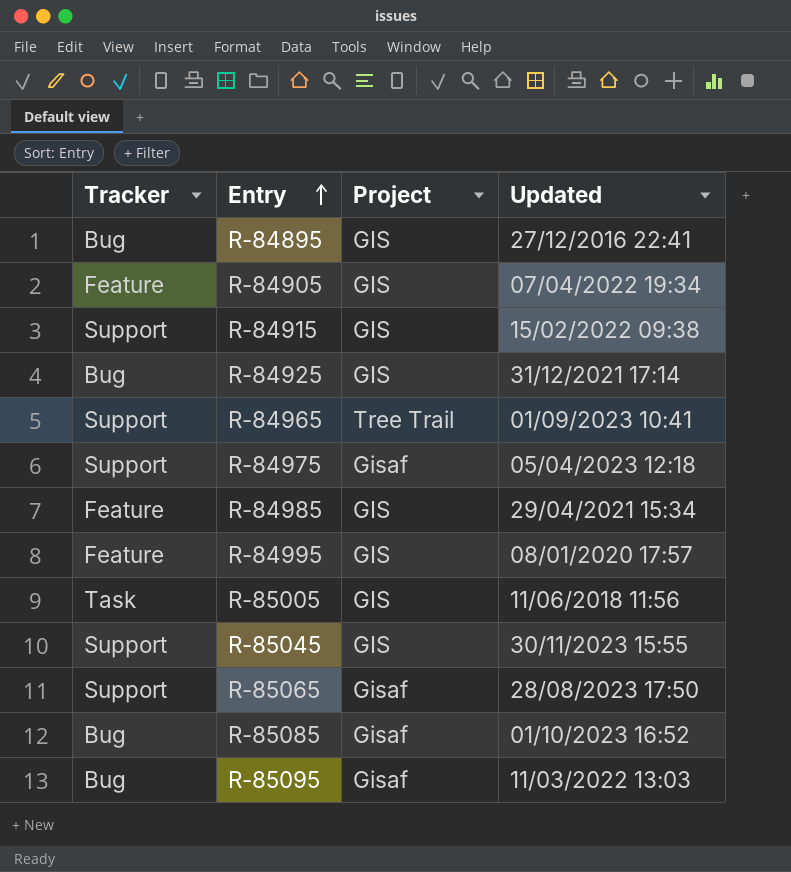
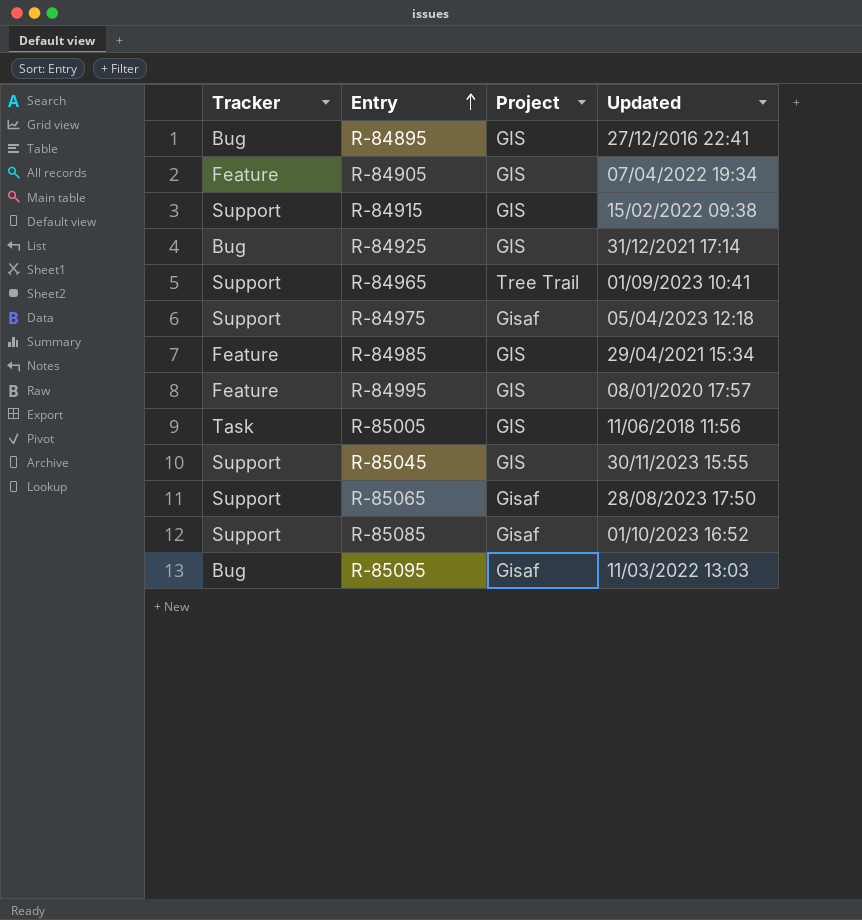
R-85085 | Tracker: Bug -> Support

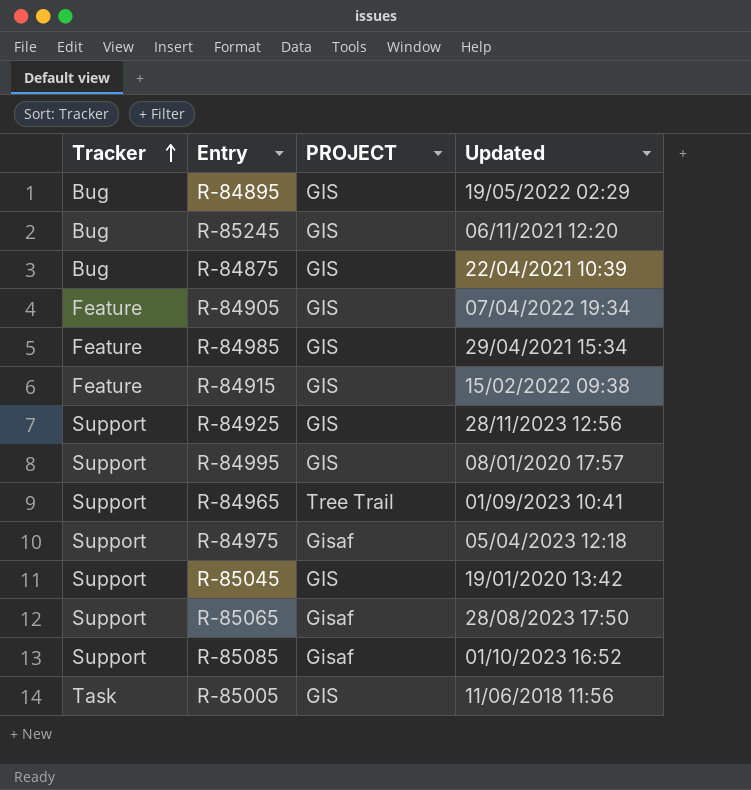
row order: Entry ascending -> Tracker ascending
column name: Project -> PROJECT
row R-85095: Bug | Gisaf | 11/03/2022 13:03 -> none
R-84895 | Updated: 27/12/2016 22:41 -> 19/05/2022 02:29
row R-85245: none -> Bug | GIS | 06/11/2021 12:20
row R-84875: none -> Bug | GIS | 22/04/2021 10:39
R-84915 | Tracker: Support -> Feature
R-84925 | Tracker: Bug -> Support
R-84925 | Updated: 31/12/2021 17:14 -> 28/11/2023 12:56
R-84995 | Tracker: Feature -> Support
R-85045 | Updated: 30/11/2023 15:55 -> 19/01/2020 13:42

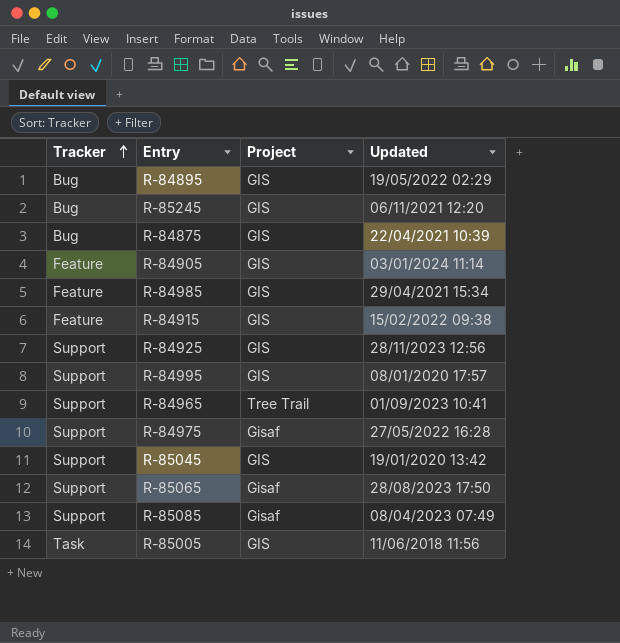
column name: PROJECT -> Project
R-84905 | Updated: 07/04/2022 19:34 -> 03/01/2024 11:14
R-84975 | Updated: 05/04/2023 12:18 -> 27/05/2022 16:28
R-85085 | Updated: 01/10/2023 16:52 -> 08/04/2023 07:49

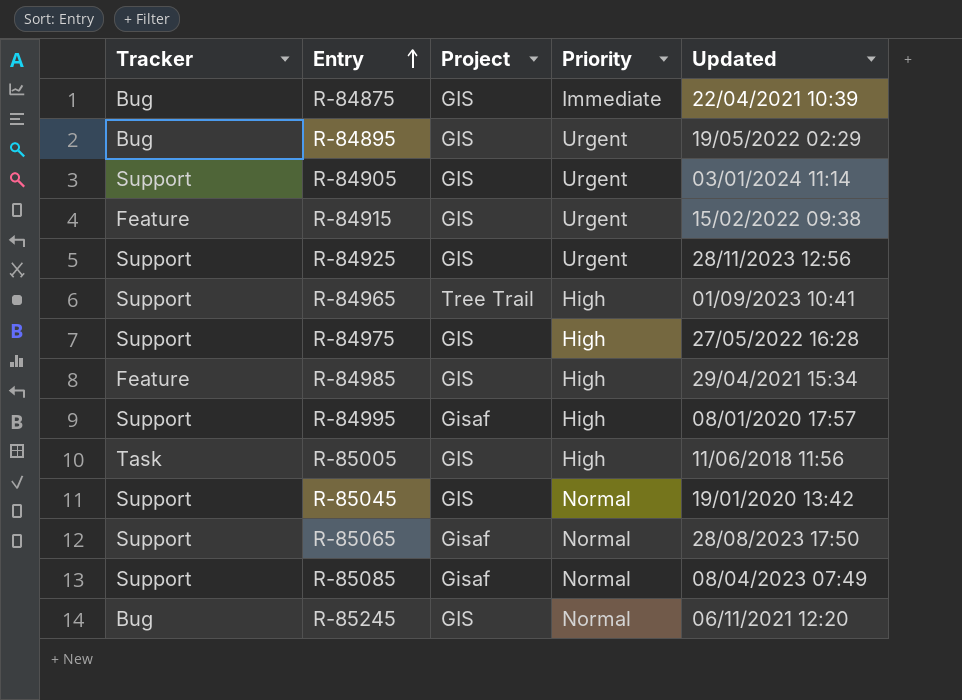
row order: Tracker ascending -> Entry ascending
column Priority | position: none -> 4
R-84905 | Tracker: Feature -> Support
R-84975 | Project: Gisaf -> GIS
R-84995 | Project: GIS -> Gisaf

